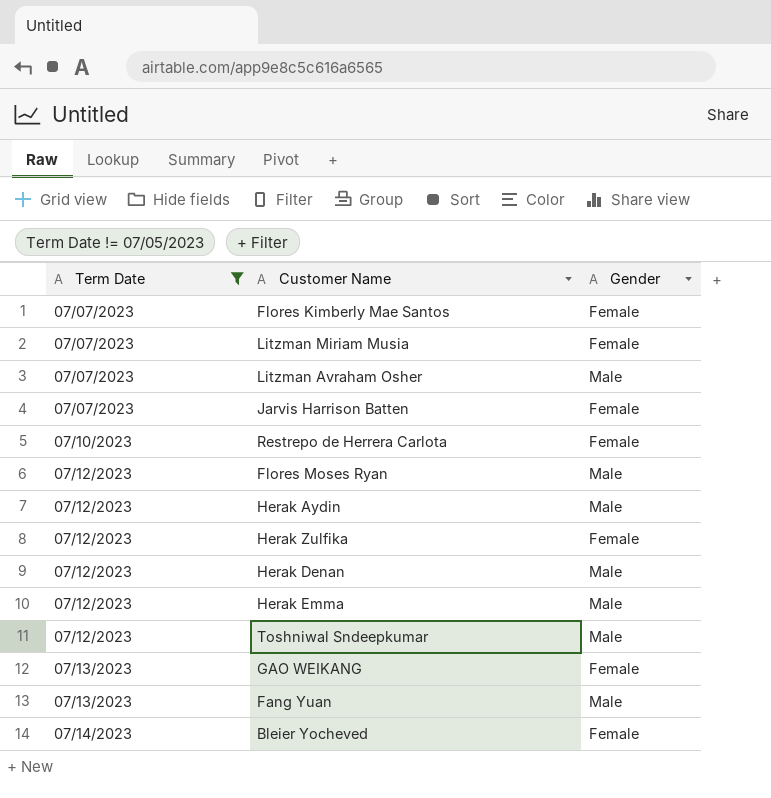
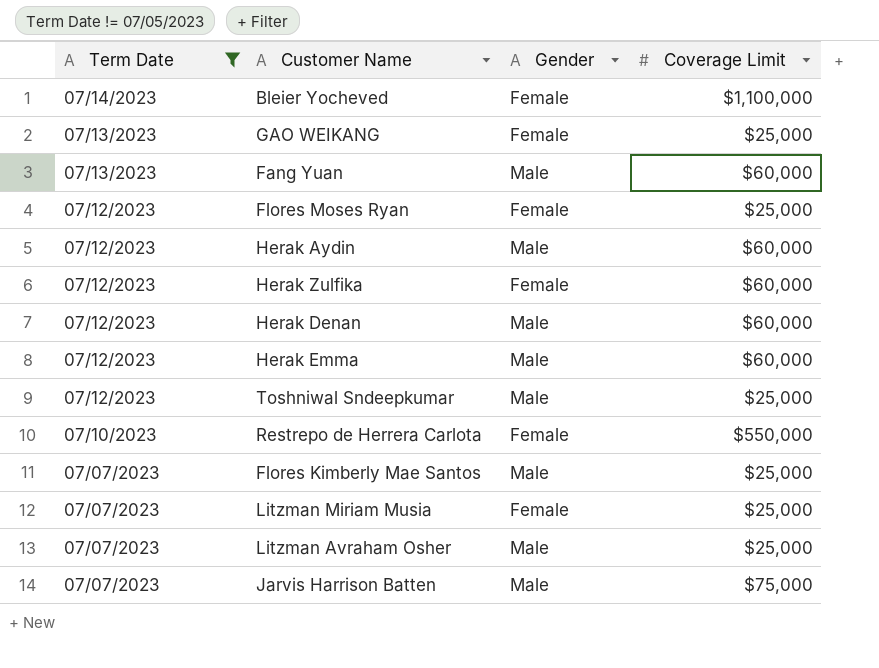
row order: Term Date ascending -> Term Date descending
column Coverage Limit | position: none -> 4
Flores Moses Ryan | Gender: Male -> Female
Flores Kimberly Mae Santos | Gender: Female -> Male
Jarvis Harrison Batten | Gender: Female -> Male

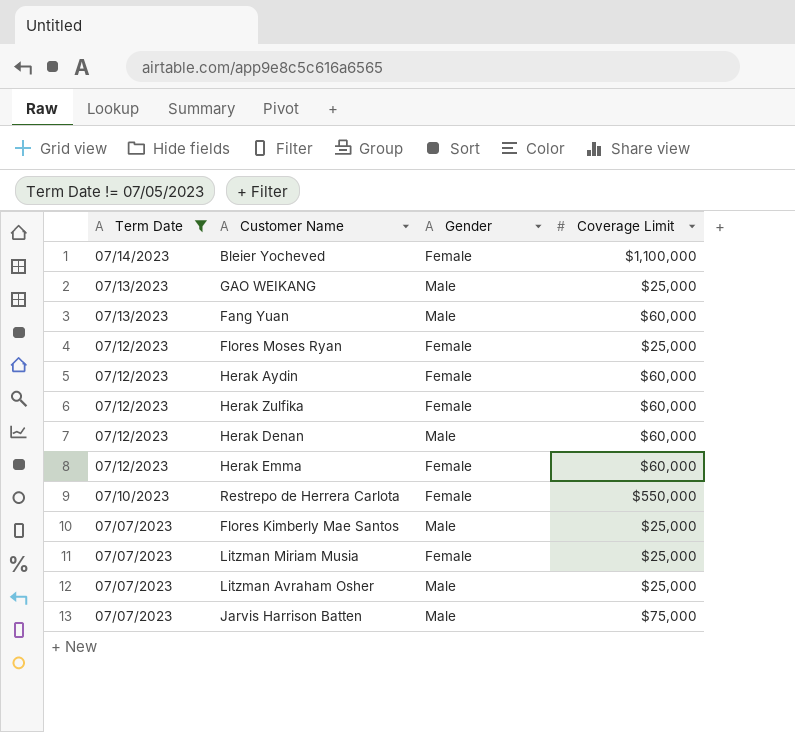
row Toshniwal Sndeepkumar: 07/12/2023 | Male | $25,000 -> none
GAO WEIKANG | Gender: Female -> Male
Herak Aydin | Gender: Male -> Female
Herak Emma | Gender: Male -> Female

